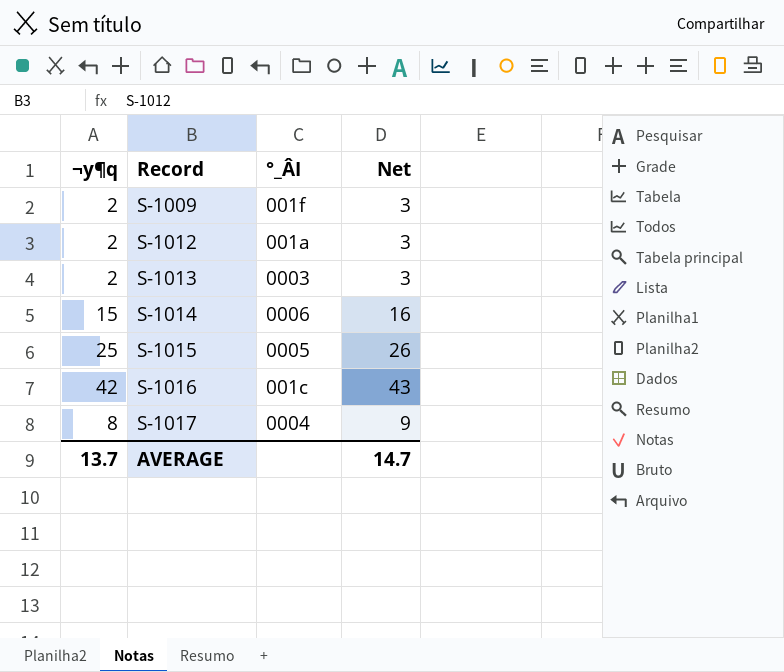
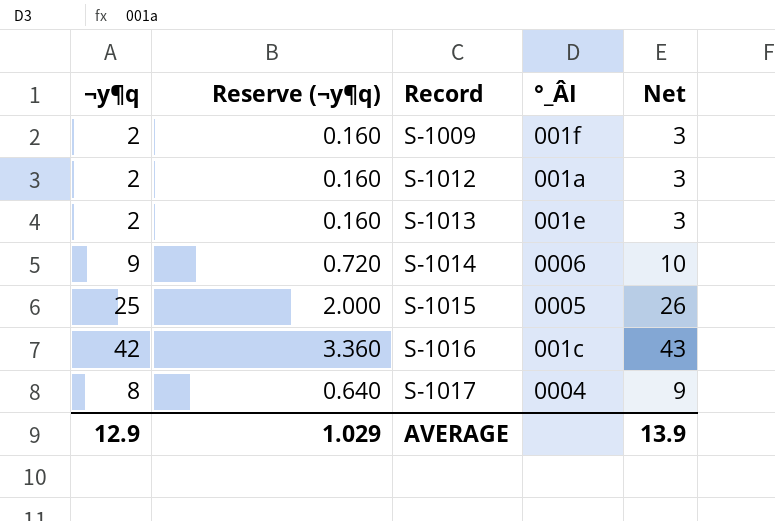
column Reserve (¬y¶q) | formula: none -> [¬y¶q] * 0.08
S-1013 | °_ÂI: 0003 -> 001e
S-1014 | ¬y¶q: 15 -> 9
S-1014 | Net: 16 -> 10
AVERAGE | ¬y¶q: 13.7 -> 12.9
AVERAGE | Net: 14.7 -> 13.9

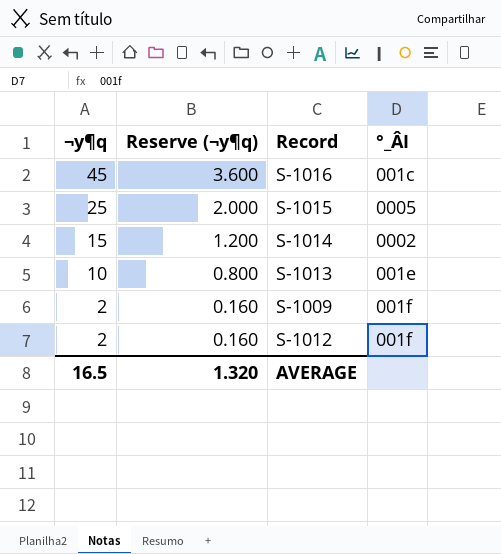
row order: Record ascending -> ¬y¶q descending
column Net | formula: [¬y¶q] + 1 -> none
row S-1017: 8 | 0.640 | 0004 | 9 -> none
S-1016 | ¬y¶q: 42 -> 45
S-1016 | Reserve (¬y¶q): 3.360 -> 3.600
S-1014 | ¬y¶q: 9 -> 15
S-1014 | Reserve (¬y¶q): 0.720 -> 1.200
S-1014 | °_ÂI: 0006 -> 0002
S-1013 | ¬y¶q: 2 -> 10
S-1013 | Reserve (¬y¶q): 0.160 -> 0.800
S-1012 | °_ÂI: 001a -> 001f
AVERAGE | ¬y¶q: 12.9 -> 16.5
AVERAGE | Reserve (¬y¶q): 1.029 -> 1.320

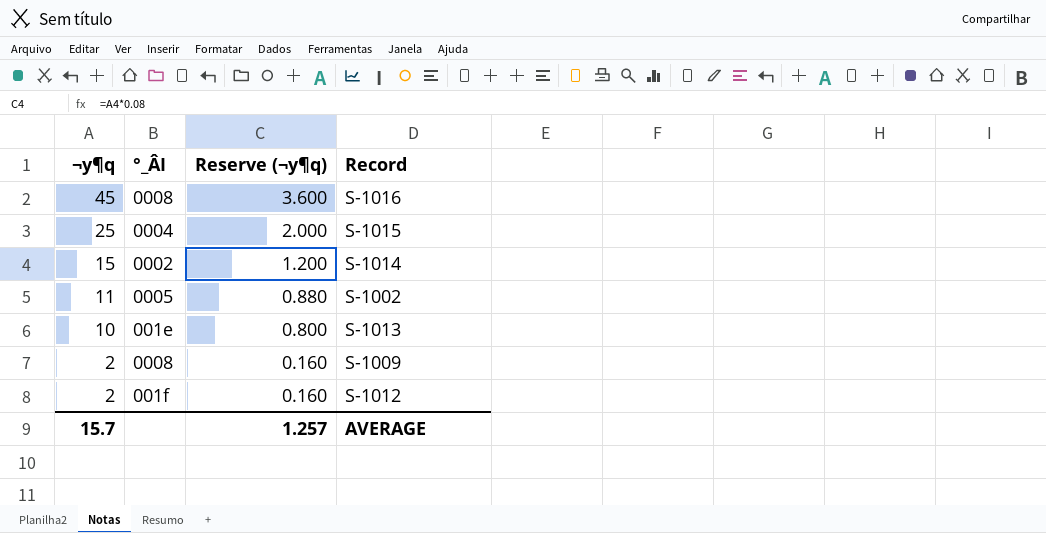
column °_ÂI | position: 4 -> 2
S-1016 | °_ÂI: 001c -> 0008
S-1015 | °_ÂI: 0005 -> 0004
row S-1002: none -> 11 | 0005 | 0.880
S-1009 | °_ÂI: 001f -> 0008
AVERAGE | ¬y¶q: 16.5 -> 15.7
AVERAGE | Reserve (¬y¶q): 1.320 -> 1.257

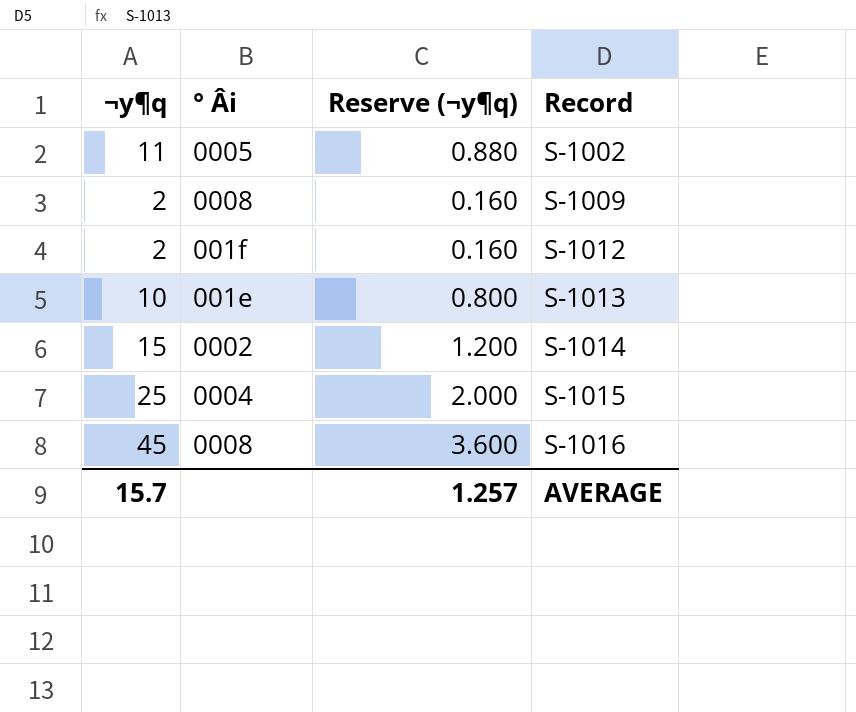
row order: ¬y¶q descending -> Record ascending
column name: °_ÂI -> ° Âi

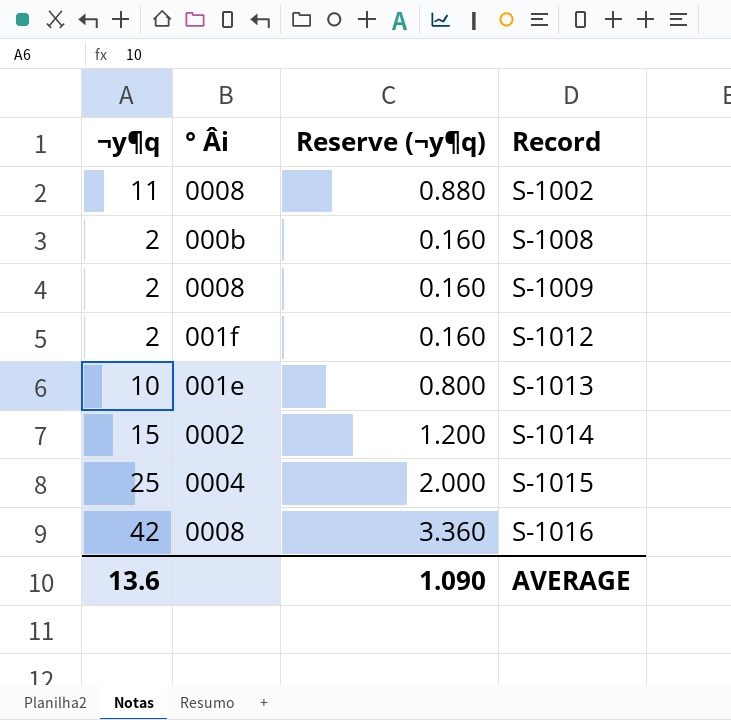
S-1002 | ° Âi: 0005 -> 0008
row S-1008: none -> 2 | 000b | 0.160
S-1016 | ¬y¶q: 45 -> 42
S-1016 | Reserve (¬y¶q): 3.600 -> 3.360
AVERAGE | ¬y¶q: 15.7 -> 13.6
AVERAGE | Reserve (¬y¶q): 1.257 -> 1.090

